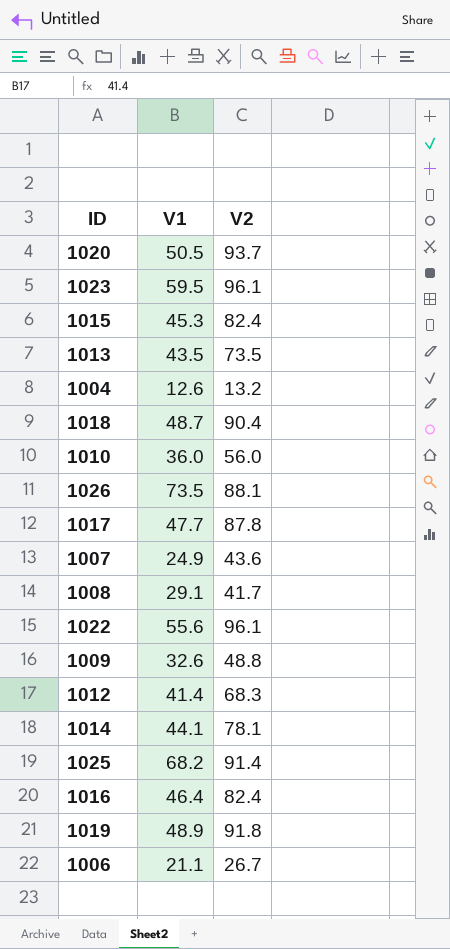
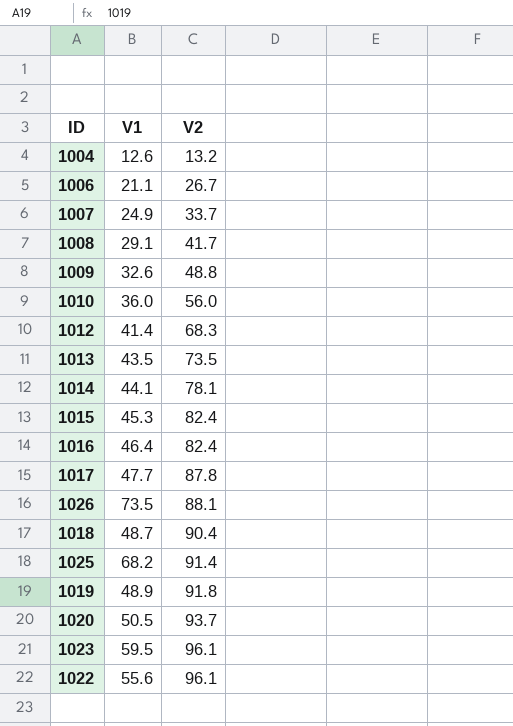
row order: none -> V2 ascending
1007 | V2: 43.6 -> 33.7

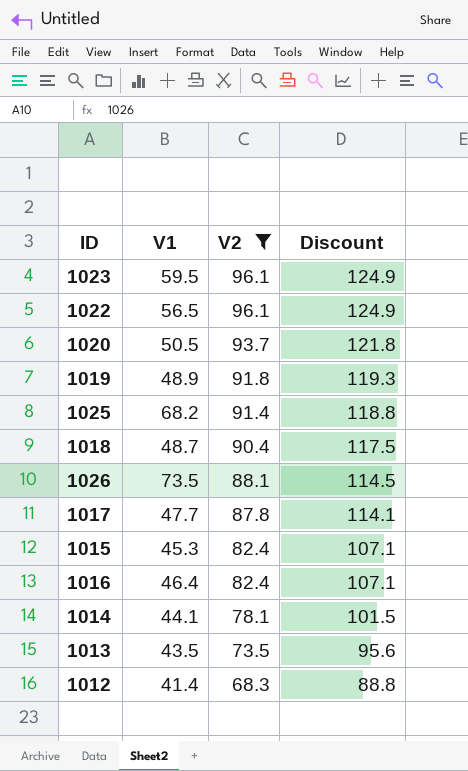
filter: none -> V2 >= 68.3
row order: V2 ascending -> V2 descending
column Discount | formula: none -> [V2] * 1.3
1022 | V1: 55.6 -> 56.5

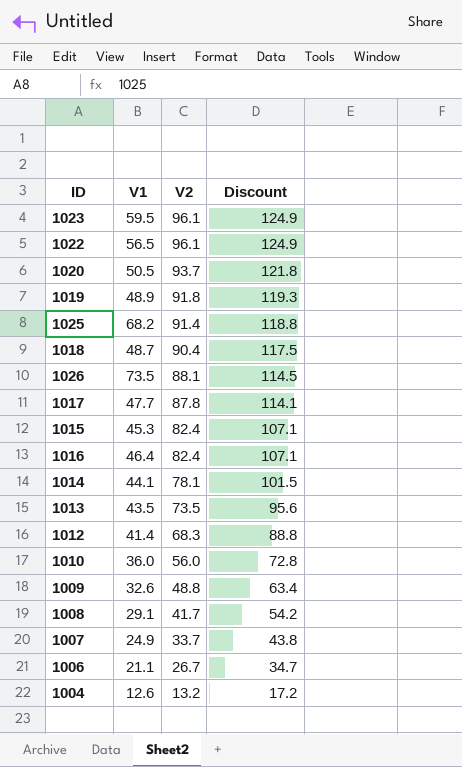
filter: V2 >= 68.3 -> none

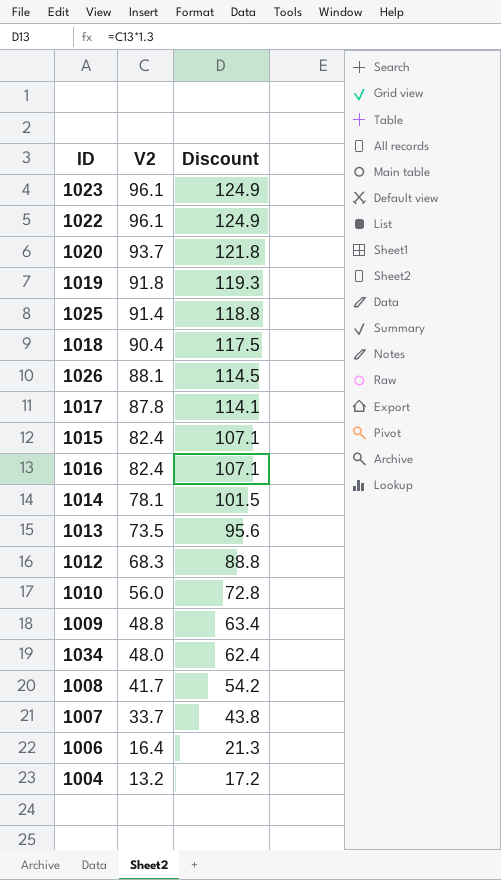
column V1 | position: 2 -> none
row 1034: none -> 48.0 | 62.4
1006 | V2: 26.7 -> 16.4
1006 | Discount: 34.7 -> 21.3

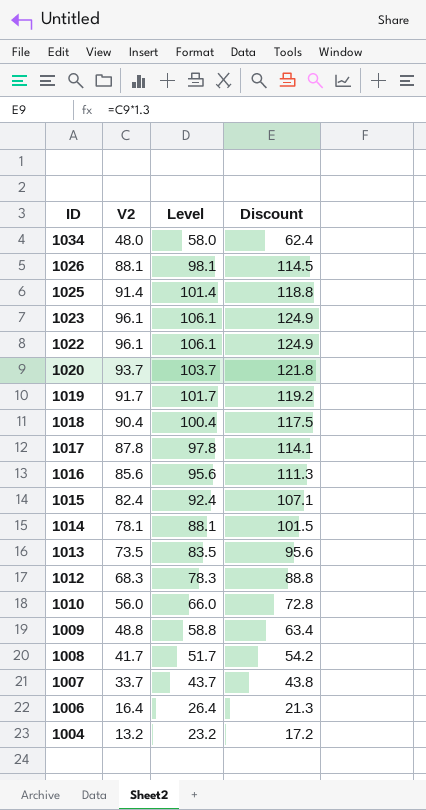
row order: V2 descending -> ID descending
column Level | formula: none -> [V2] + 10
1019 | V2: 91.8 -> 91.7
1019 | Discount: 119.3 -> 119.2
1016 | V2: 82.4 -> 85.6
1016 | Discount: 107.1 -> 111.3

